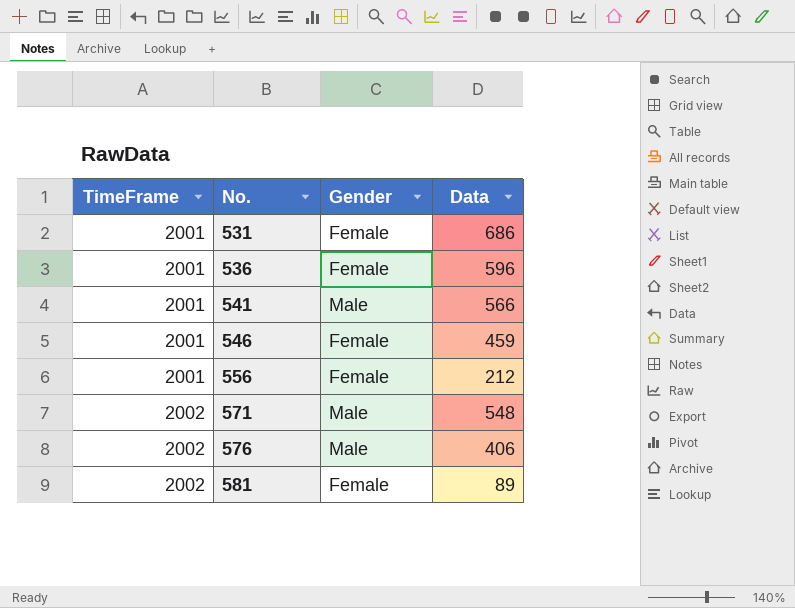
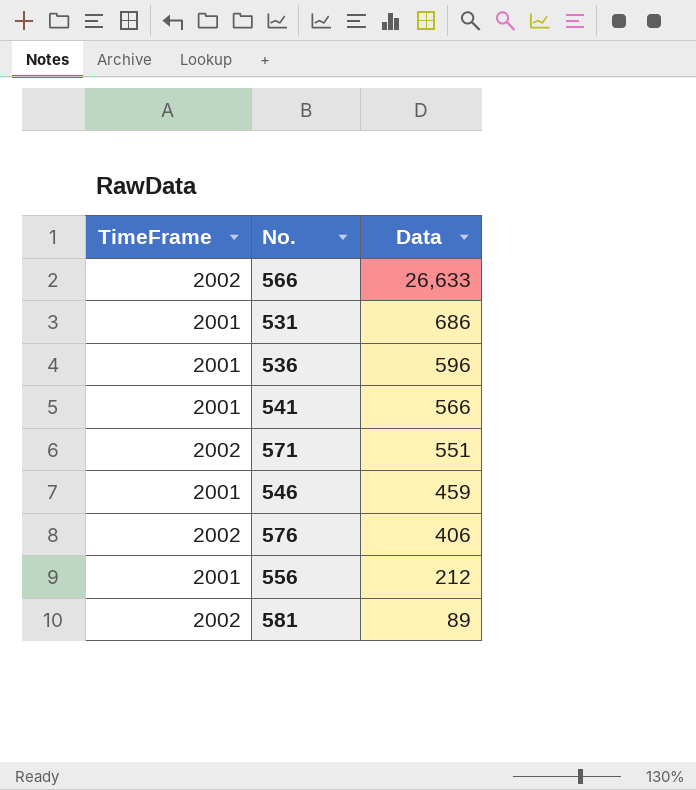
row order: TimeFrame ascending -> Data descending
column Gender | position: 3 -> none
row 566: none -> 2002 | 26,633
571 | Data: 548 -> 551

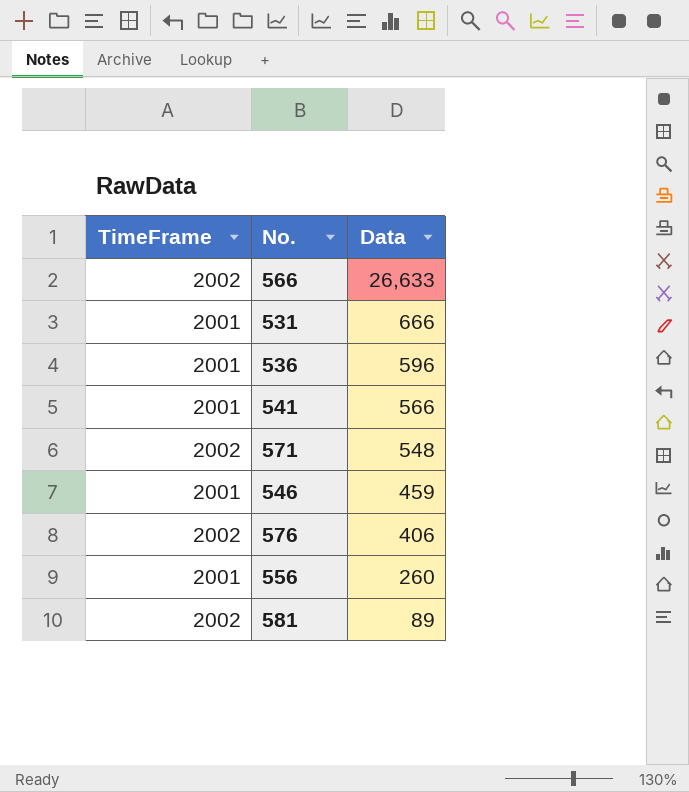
531 | Data: 686 -> 666
571 | Data: 551 -> 548
556 | Data: 212 -> 260

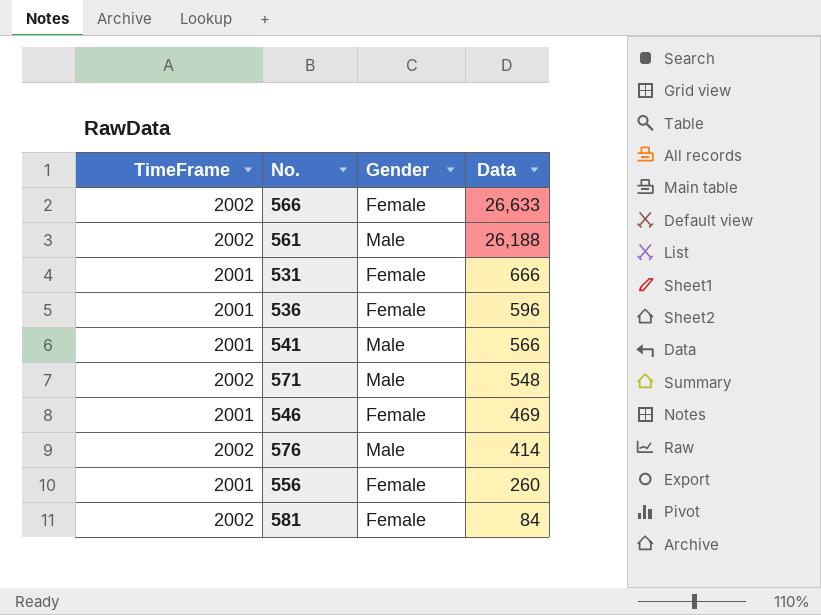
column Gender | position: none -> 3
row 561: none -> 2002 | Male | 26,188
546 | Data: 459 -> 469
576 | Data: 406 -> 414
581 | Data: 89 -> 84

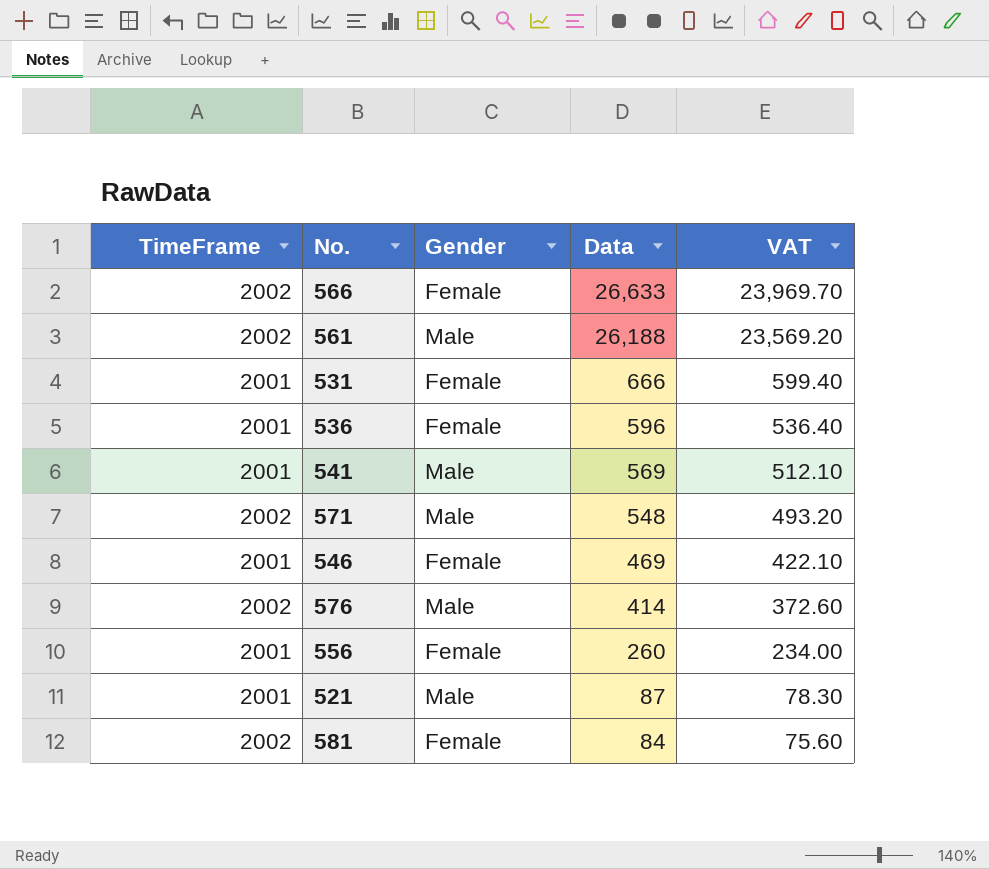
column VAT | formula: none -> [Data] * 0.9
541 | Data: 566 -> 569
row 521: none -> 2001 | Male | 87 | 78.30

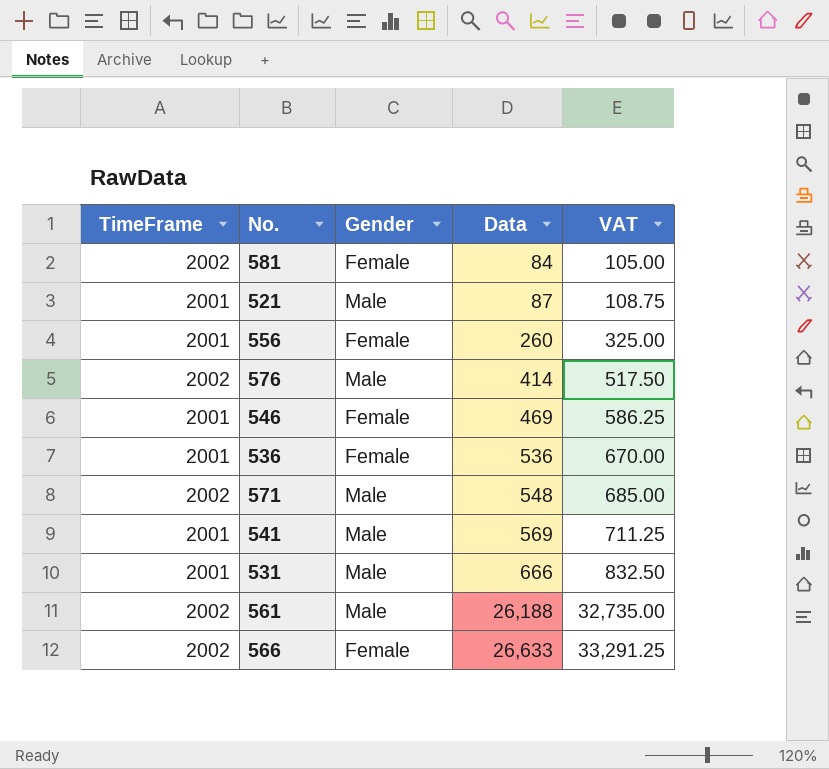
row order: Data descending -> Data ascending
column VAT | formula: [Data] * 0.9 -> [Data] * 1.25
536 | Data: 596 -> 536
531 | Gender: Female -> Male

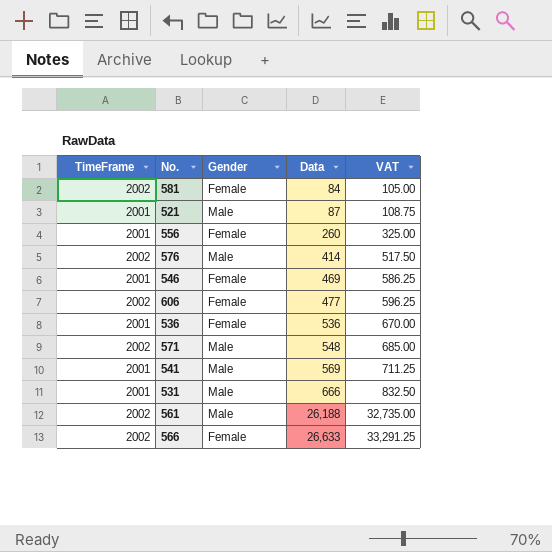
row 606: none -> 2002 | Female | 477 | 596.25

